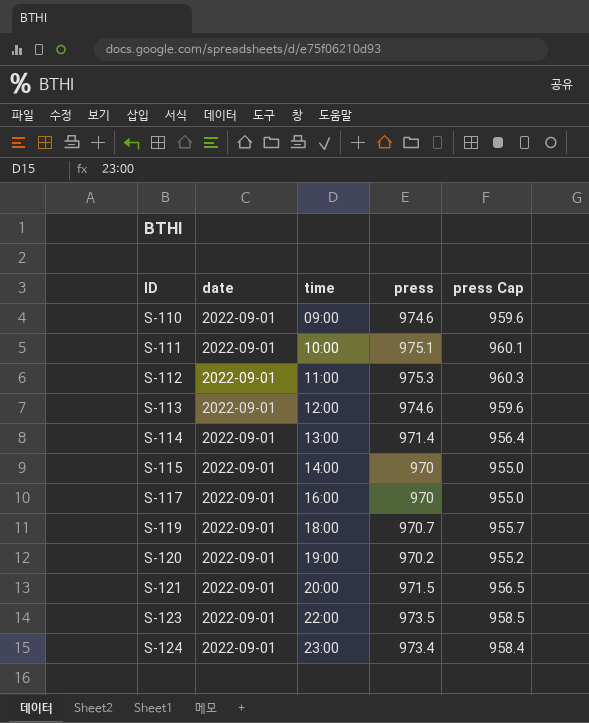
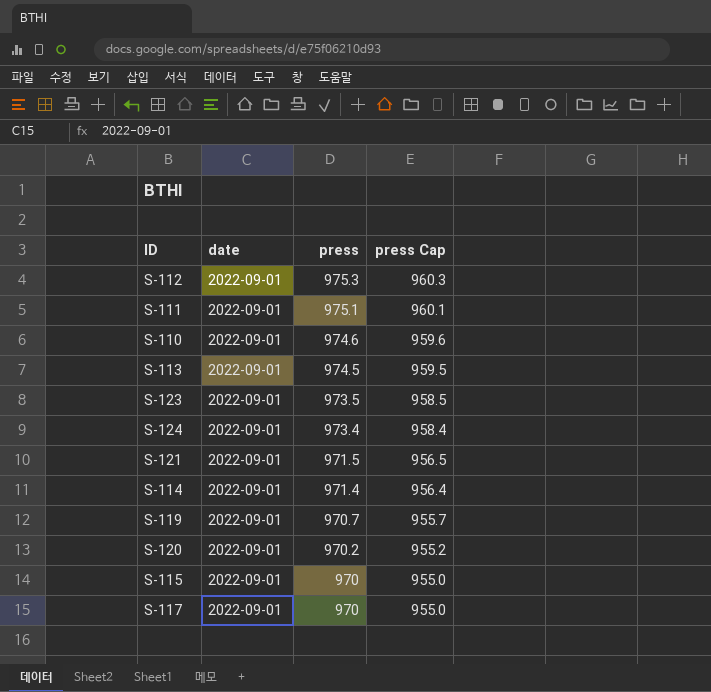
row order: ID ascending -> press descending
column time | position: 3 -> none
S-113 | press: 974.6 -> 974.5
S-113 | press Cap: 959.6 -> 959.5

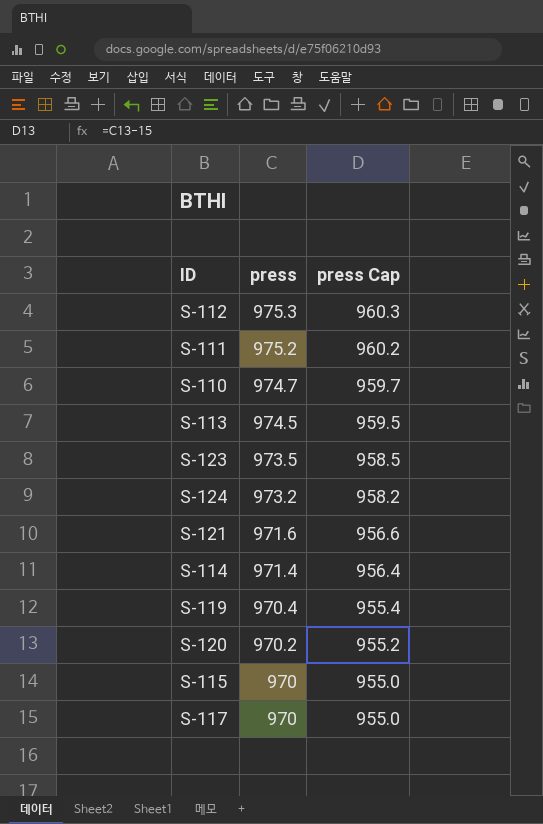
column date | position: 2 -> none
S-111 | press: 975.1 -> 975.2
S-111 | press Cap: 960.1 -> 960.2
S-110 | press: 974.6 -> 974.7
S-110 | press Cap: 959.6 -> 959.7
S-124 | press: 973.4 -> 973.2
S-124 | press Cap: 958.4 -> 958.2
S-121 | press: 971.5 -> 971.6
S-121 | press Cap: 956.5 -> 956.6
S-119 | press: 970.7 -> 970.4
S-119 | press Cap: 955.7 -> 955.4

